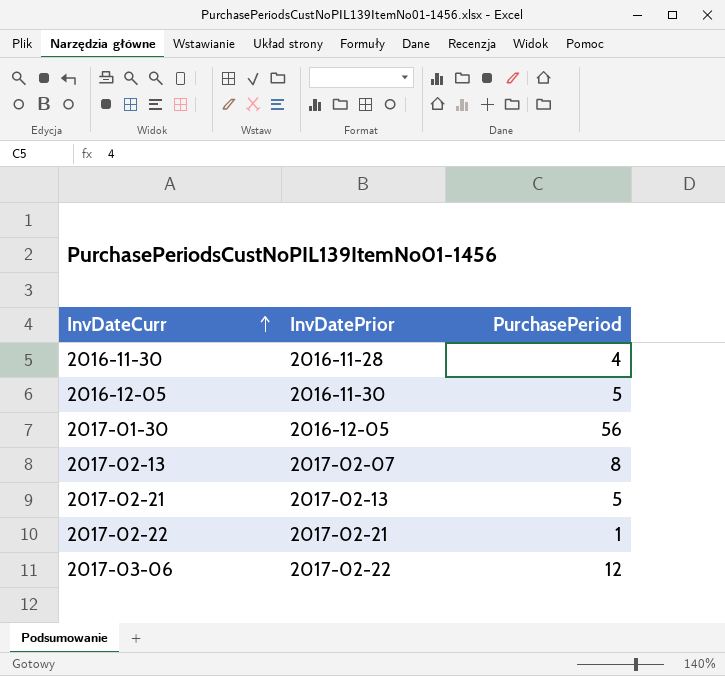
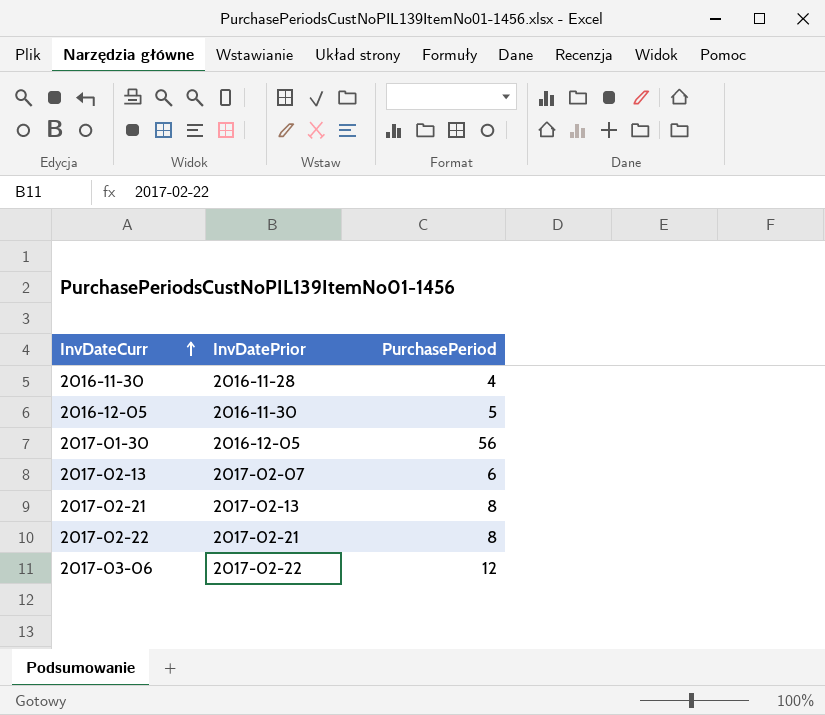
2017-02-13 | PurchasePeriod: 8 -> 6
2017-02-21 | PurchasePeriod: 5 -> 8
2017-02-22 | PurchasePeriod: 1 -> 8

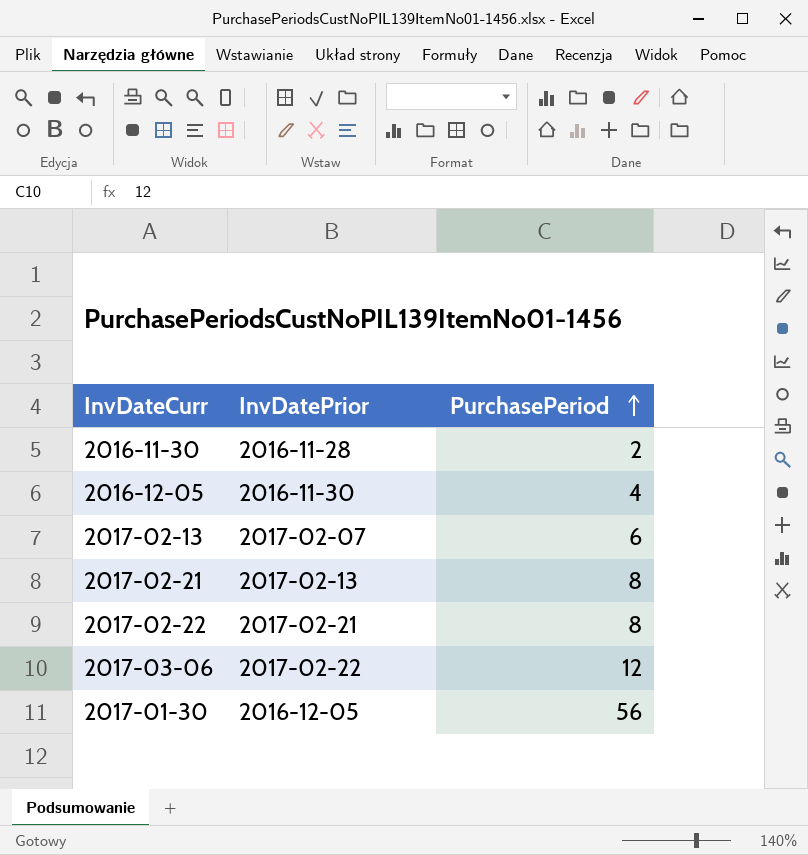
row order: InvDateCurr ascending -> PurchasePeriod ascending
2016-11-30 | PurchasePeriod: 4 -> 2
2016-12-05 | PurchasePeriod: 5 -> 4

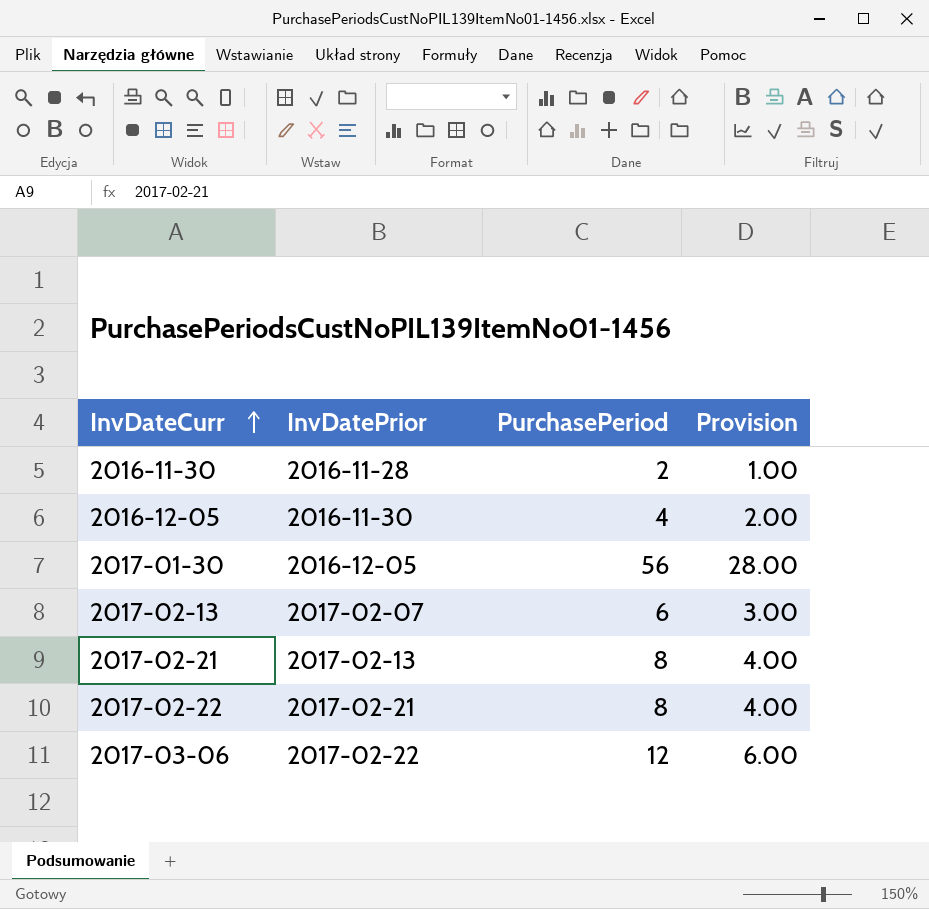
row order: PurchasePeriod ascending -> InvDateCurr ascending
column Provision | formula: none -> [PurchasePeriod] * 0.5

